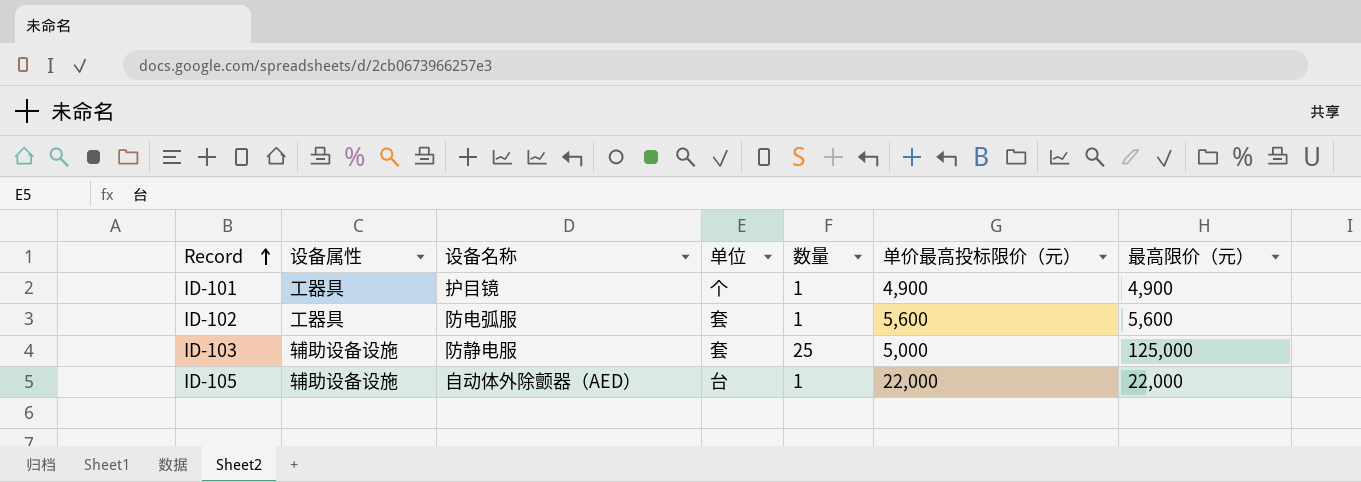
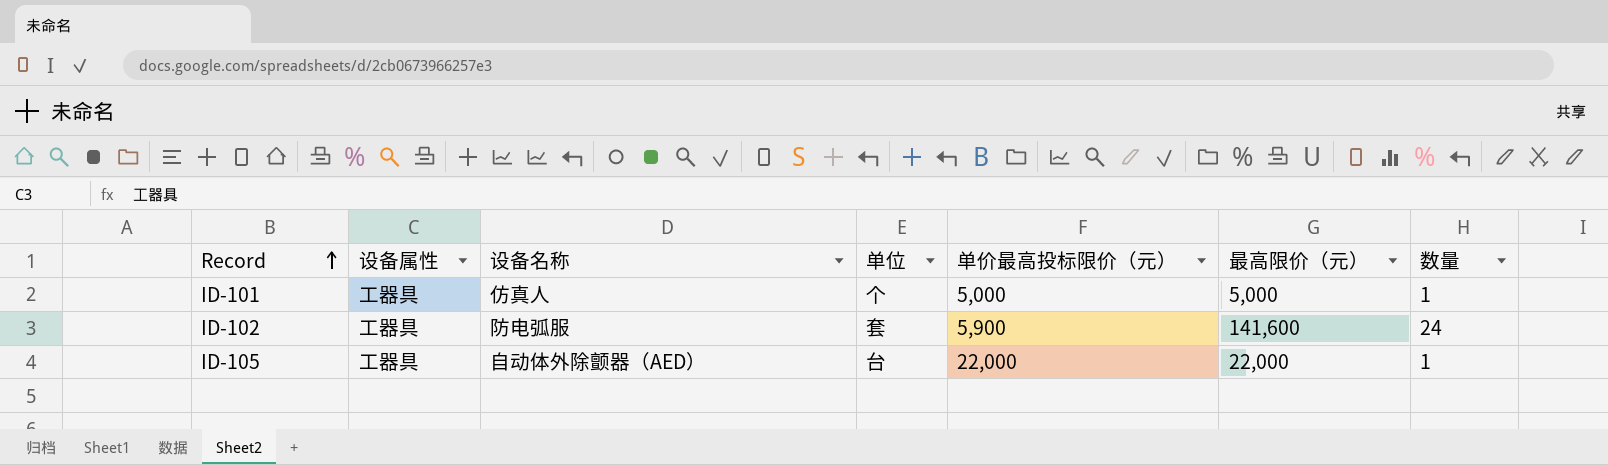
column 数量 | position: 5 -> 7
row ID-103: 辅助设备设施 | 防静电服 | 套 | 25 | 5,000 | 125,000 -> none
ID-101 | 设备名称: 护目镜 -> 仿真人
ID-101 | 单价最高投标限价（元）: 4,900 -> 5,000
ID-101 | 最高限价（元）: 4,900 -> 5,000
ID-102 | 单价最高投标限价（元）: 5,600 -> 5,900
ID-102 | 最高限价（元）: 5,600 -> 141,600
ID-102 | 数量: 1 -> 24
ID-105 | 设备属性: 辅助设备设施 -> 工器具

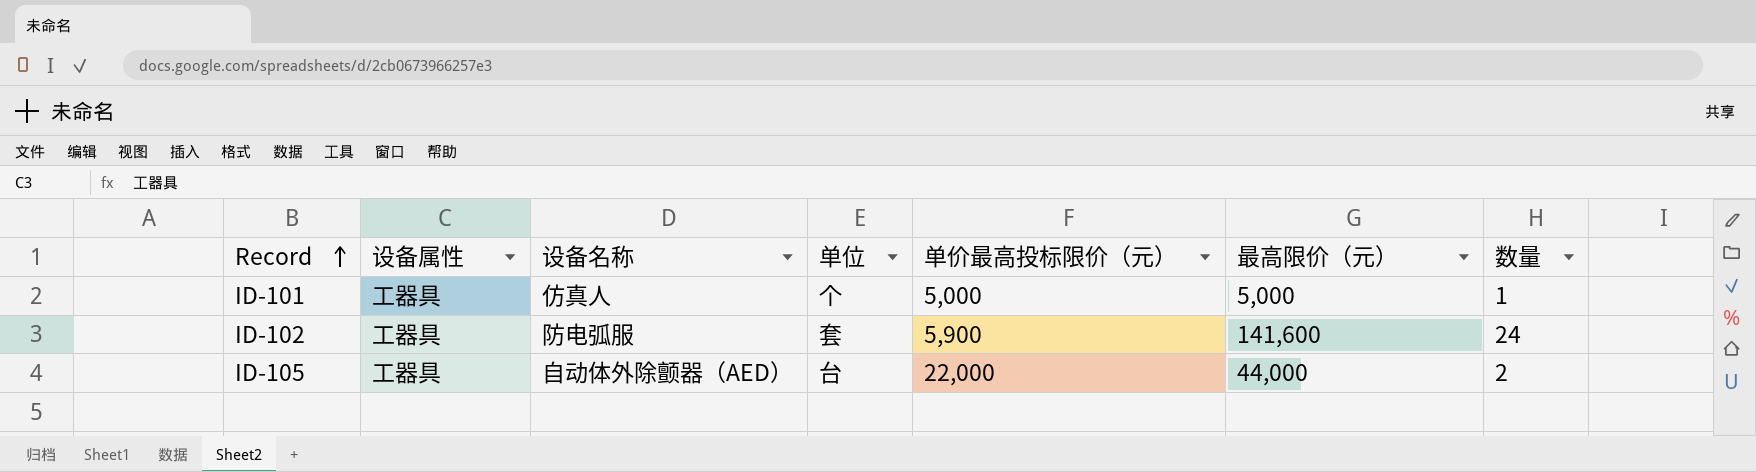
ID-105 | 最高限价（元）: 22,000 -> 44,000
ID-105 | 数量: 1 -> 2

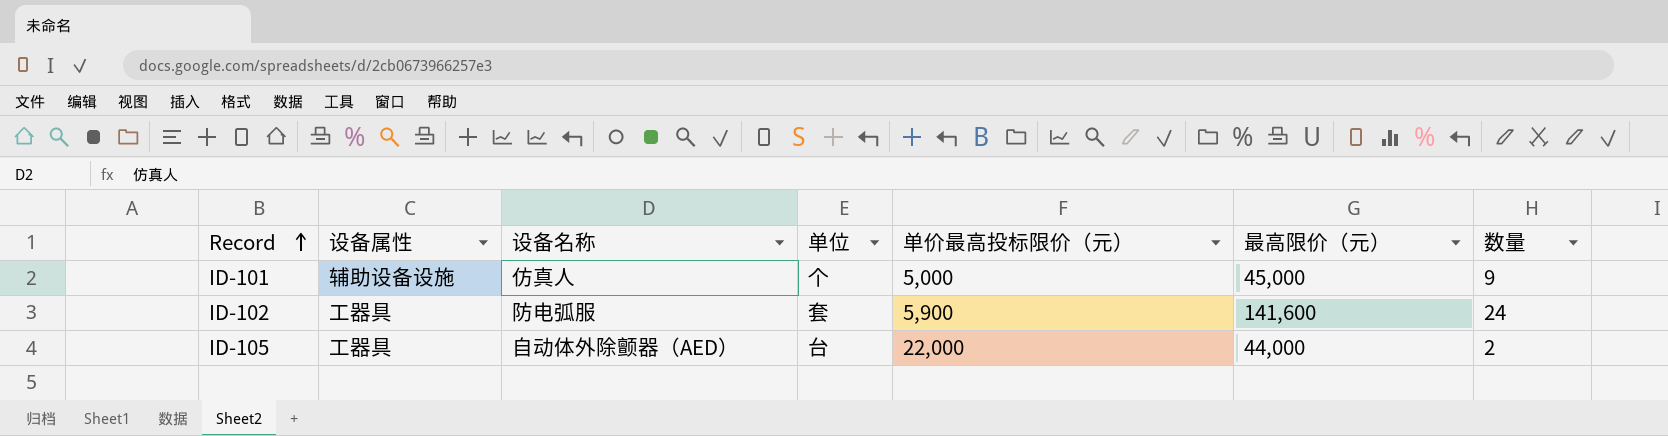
ID-101 | 设备属性: 工器具 -> 辅助设备设施
ID-101 | 最高限价（元）: 5,000 -> 45,000
ID-101 | 数量: 1 -> 9

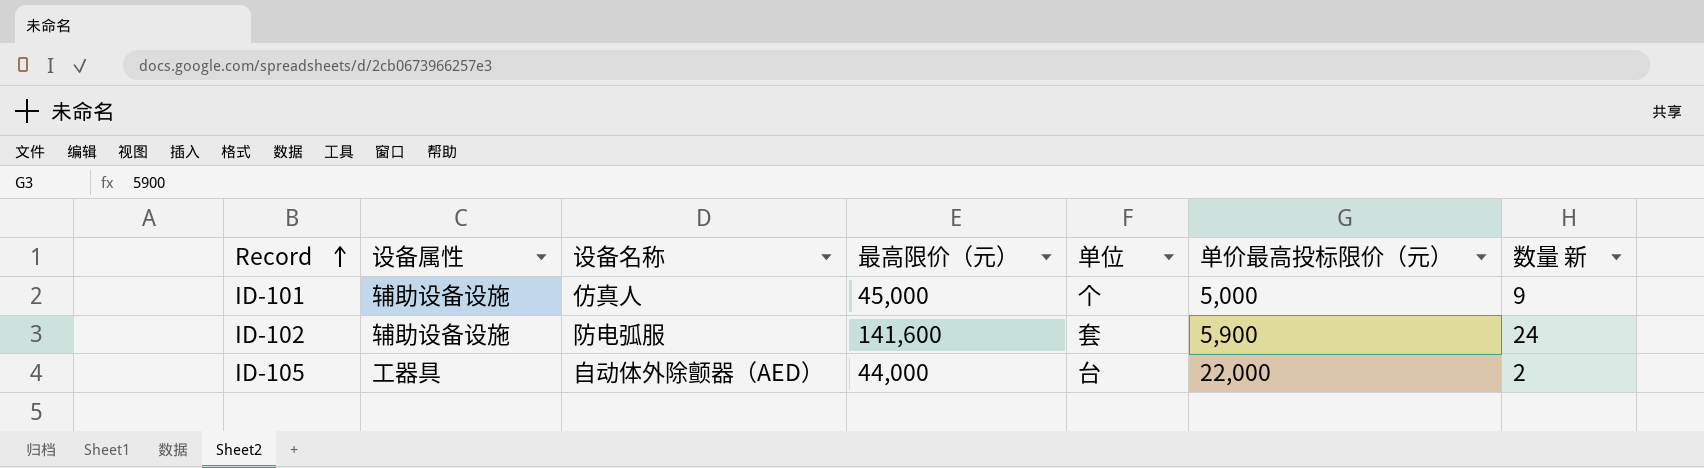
column 最高限价（元） | position: 6 -> 4
column name: 数量 -> 数量 新
ID-102 | 设备属性: 工器具 -> 辅助设备设施

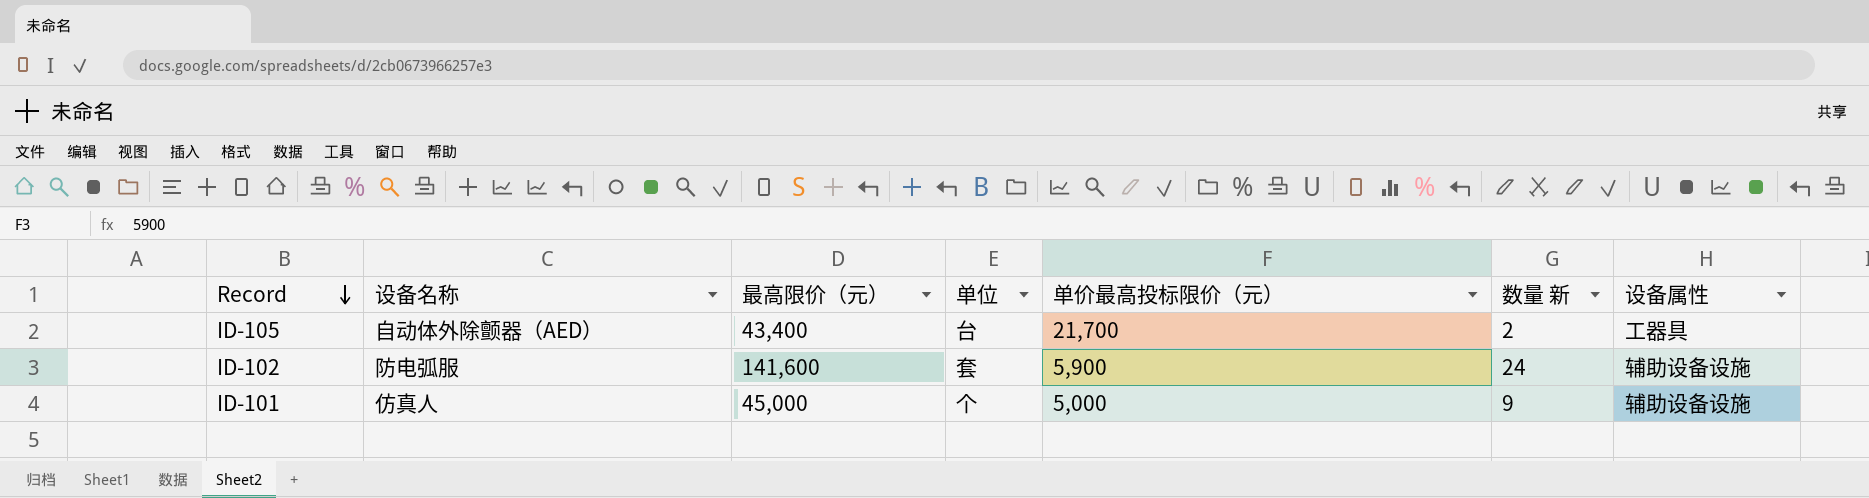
row order: Record ascending -> Record descending
column 设备属性 | position: 2 -> 7
ID-105 | 最高限价（元）: 44,000 -> 43,400
ID-105 | 单价最高投标限价（元）: 22,000 -> 21,700

